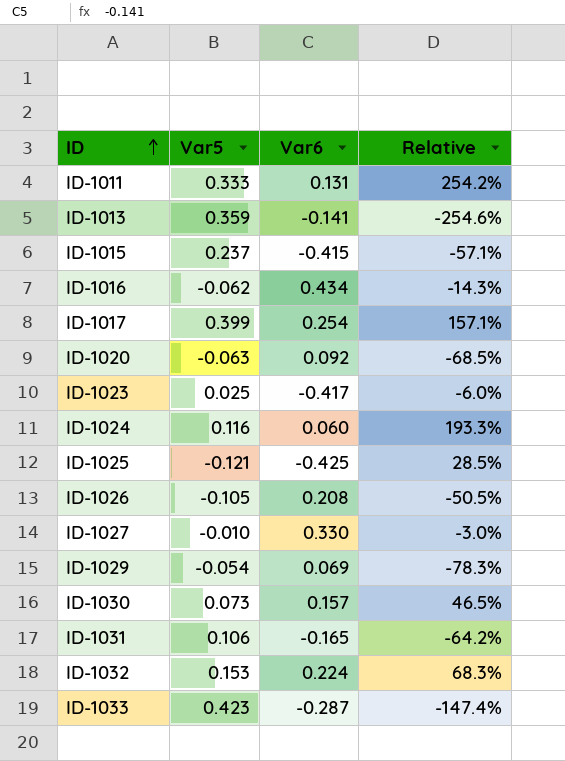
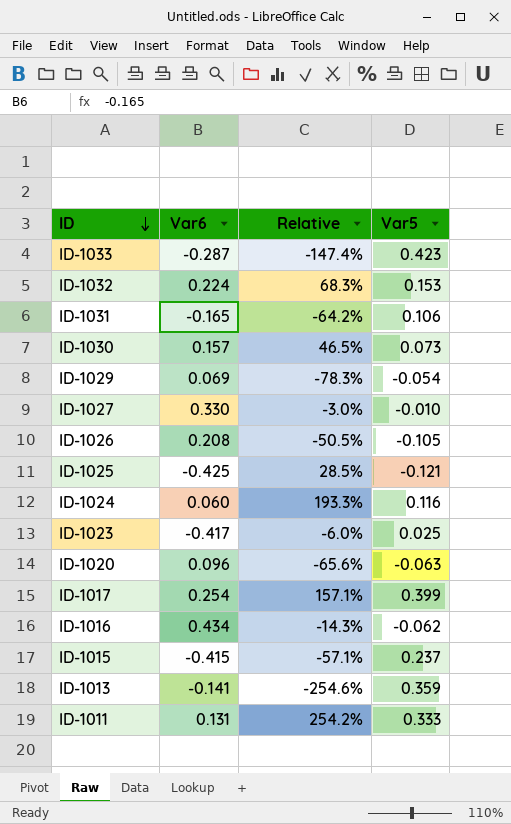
row order: ID ascending -> ID descending
column Var5 | position: 2 -> 4
ID-1020 | Var6: 0.092 -> 0.096
ID-1020 | Relative: -68.5% -> -65.6%

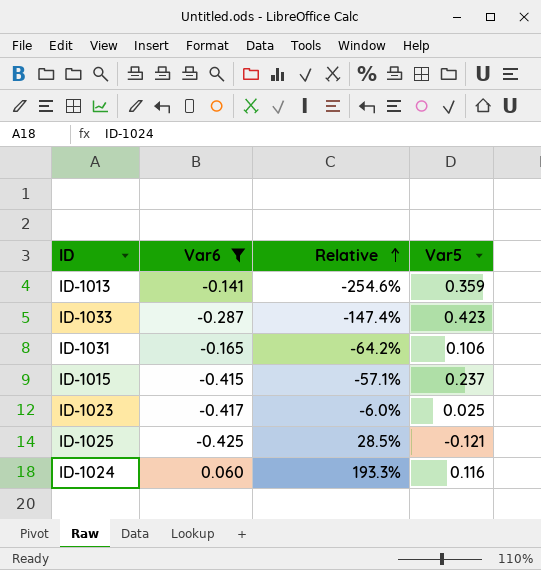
filter: none -> Var6 <= 0.060
row order: ID descending -> Relative ascending

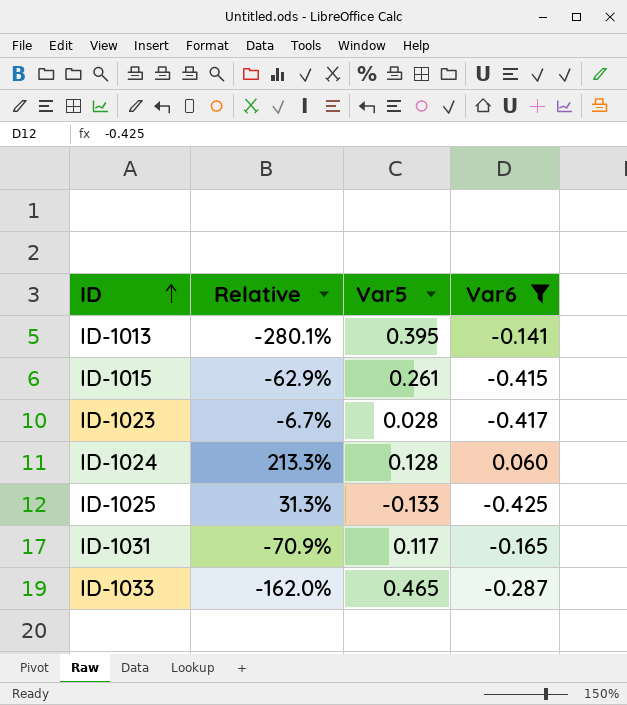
row order: Relative ascending -> ID ascending
column Var6 | position: 2 -> 4
ID-1013 | Relative: -254.6% -> -280.1%
ID-1013 | Var5: 0.359 -> 0.395
ID-1015 | Relative: -57.1% -> -62.9%
ID-1015 | Var5: 0.237 -> 0.261
ID-1023 | Relative: -6.0% -> -6.7%
ID-1023 | Var5: 0.025 -> 0.028
ID-1024 | Relative: 193.3% -> 213.3%
ID-1024 | Var5: 0.116 -> 0.128
ID-1025 | Relative: 28.5% -> 31.3%
ID-1025 | Var5: -0.121 -> -0.133
ID-1031 | Relative: -64.2% -> -70.9%
ID-1031 | Var5: 0.106 -> 0.117
ID-1033 | Relative: -147.4% -> -162.0%
ID-1033 | Var5: 0.423 -> 0.465

